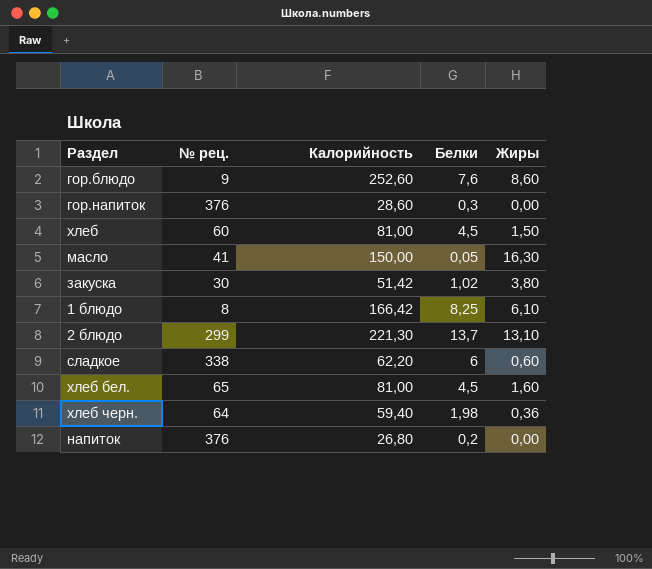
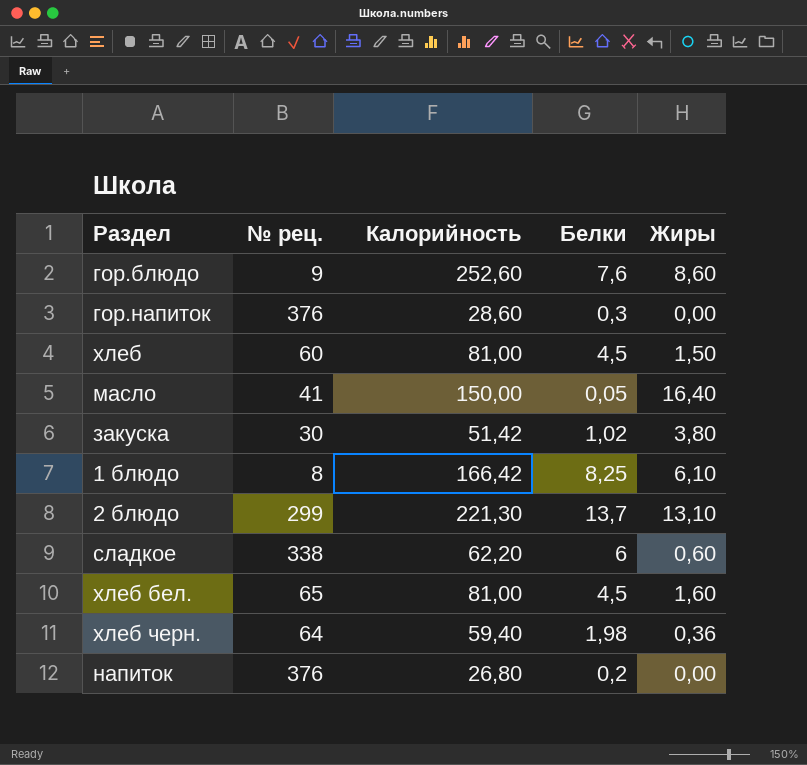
масло | Жиры: 16,30 -> 16,40

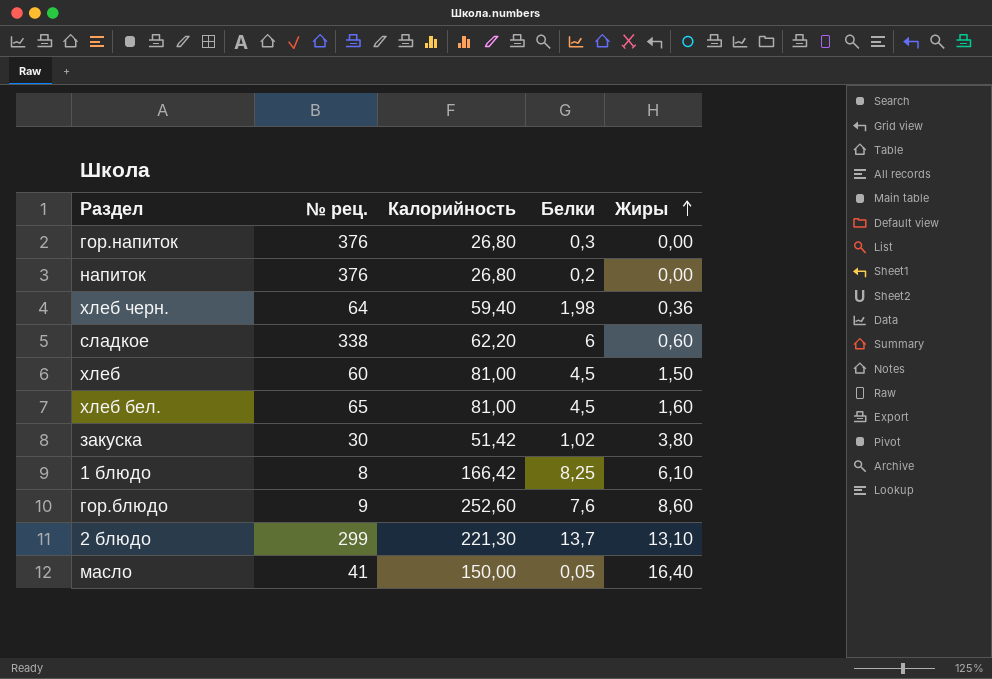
row order: none -> Жиры ascending
гор.напиток | Калорийность: 28,60 -> 26,80

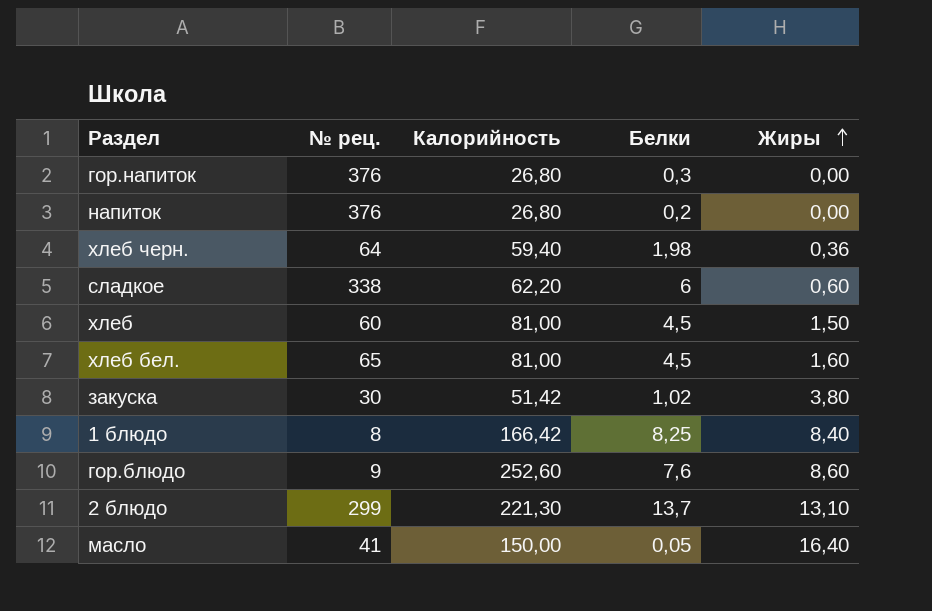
1 блюдо | Жиры: 6,10 -> 8,40

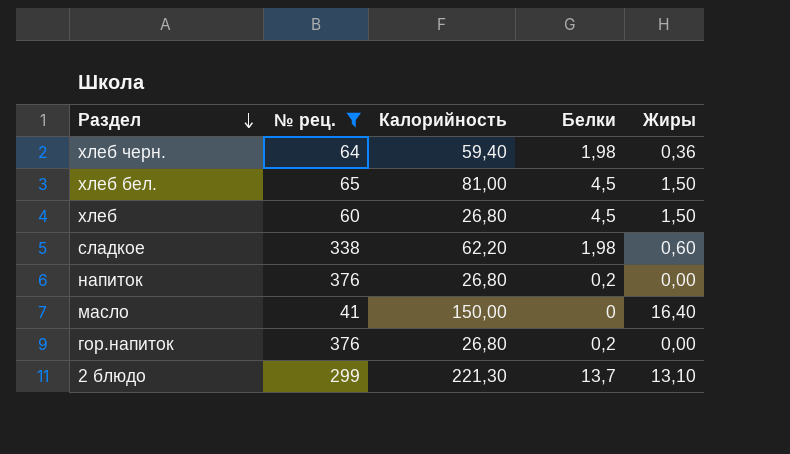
filter: none -> № рец. >= 41
row order: Жиры ascending -> Раздел descending
хлеб бел. | Жиры: 1,60 -> 1,50
хлеб | Калорийность: 81,00 -> 26,80
сладкое | Белки: 6 -> 1,98
масло | Белки: 0,05 -> 0
гор.напиток | Белки: 0,3 -> 0,2

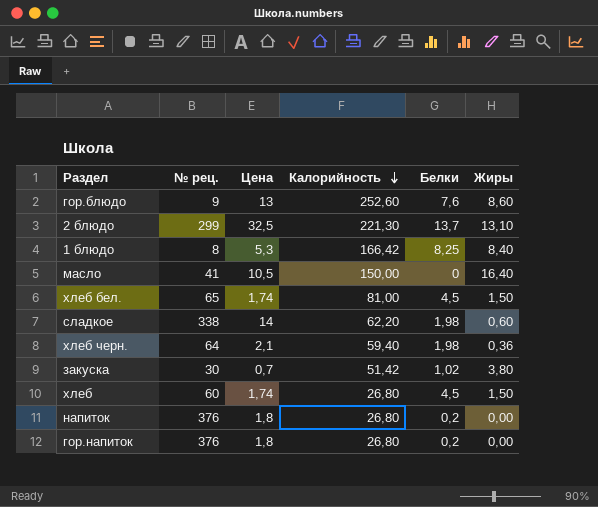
filter: № рец. >= 41 -> none
row order: Раздел descending -> Калорийность descending
column Цена | position: none -> 3

